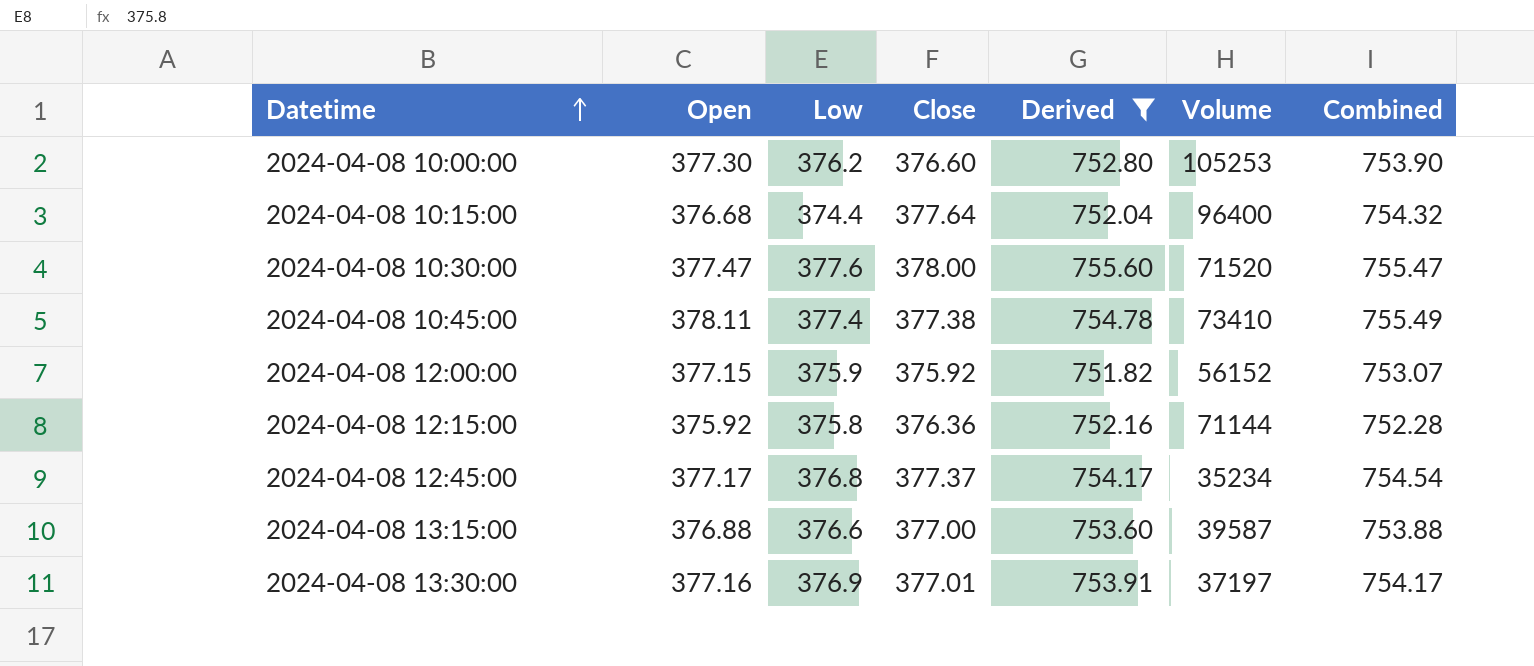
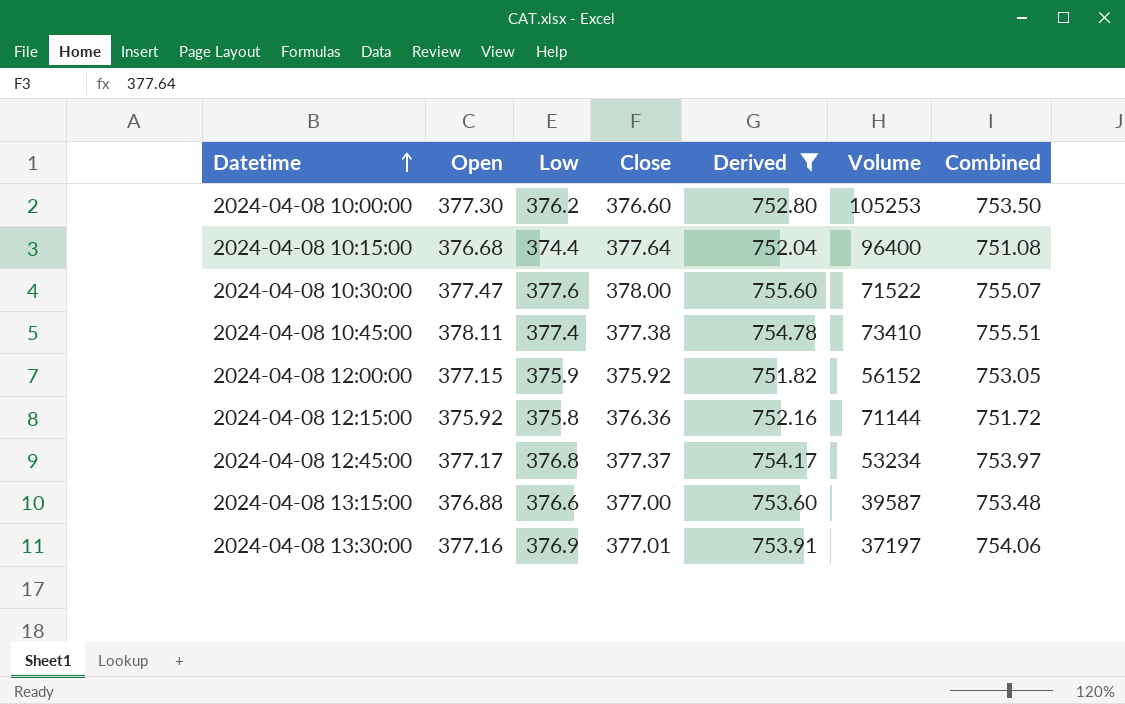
column Combined | formula: [Open] + [Close] -> [Open] + [Low]
2024-04-08 10:30:00 | Volume: 71520 -> 71522
2024-04-08 12:45:00 | Volume: 35234 -> 53234

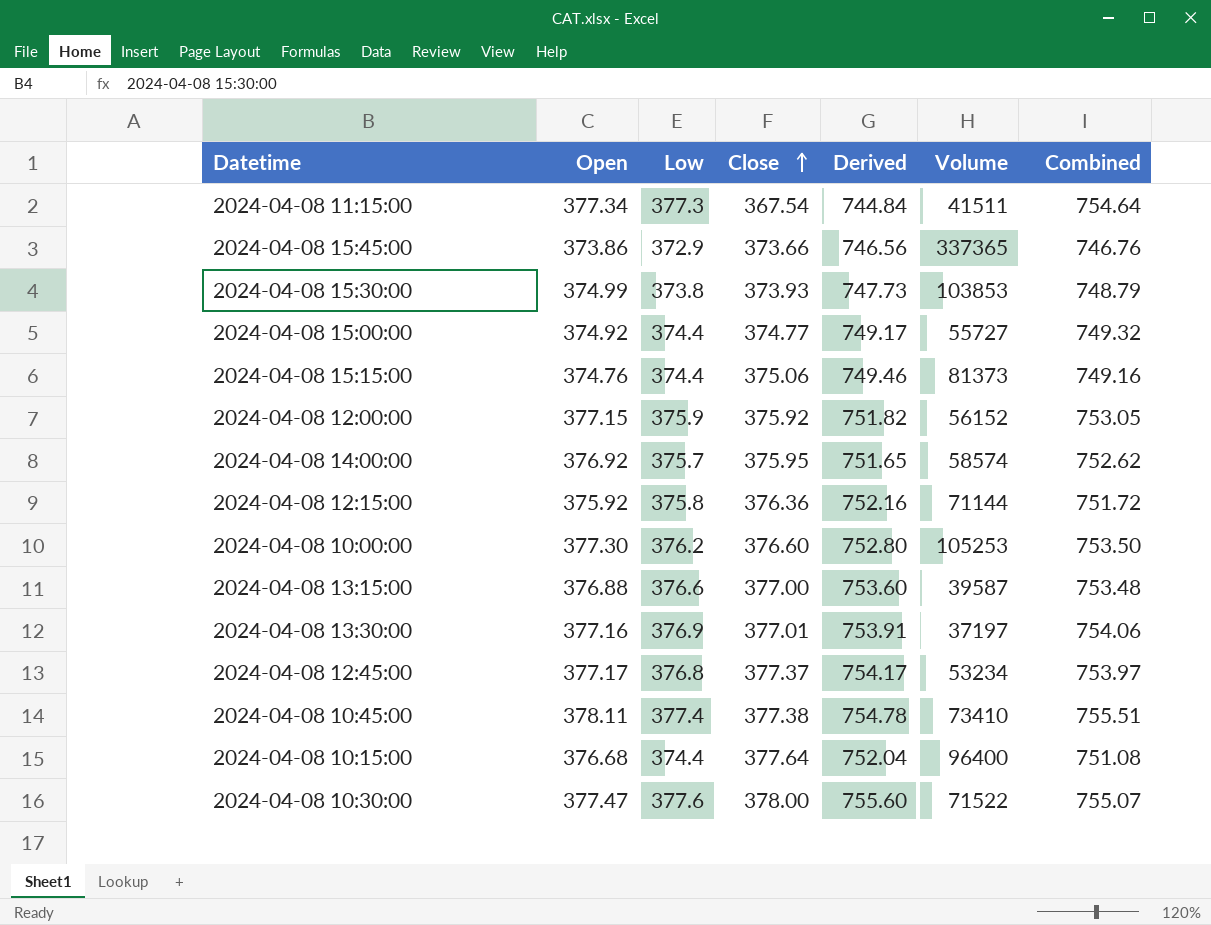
filter: Derived >= 751.82 -> none
row order: Datetime ascending -> Close ascending

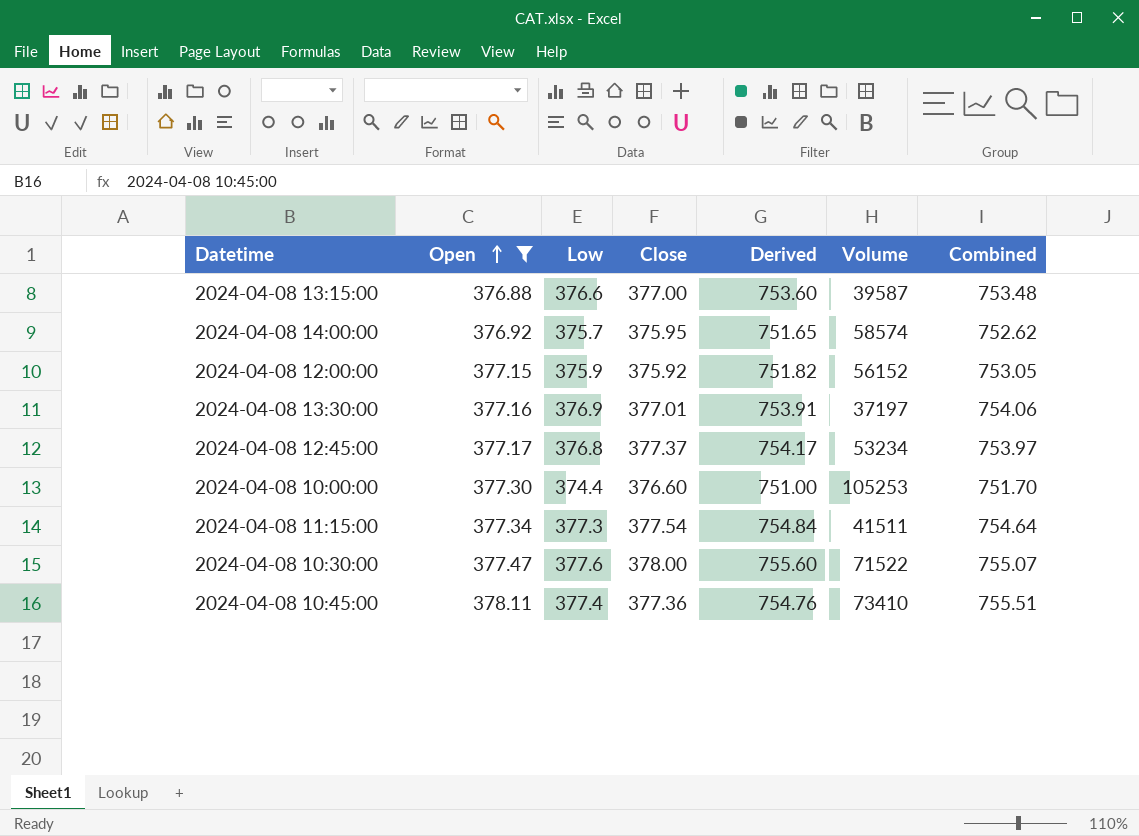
filter: none -> Open >= 376.88
row order: Close ascending -> Open ascending
2024-04-08 10:00:00 | Low: 376.2 -> 374.4
2024-04-08 10:00:00 | Derived: 752.80 -> 751.00
2024-04-08 10:00:00 | Combined: 753.50 -> 751.70
2024-04-08 11:15:00 | Close: 367.54 -> 377.54
2024-04-08 11:15:00 | Derived: 744.84 -> 754.84
2024-04-08 10:45:00 | Close: 377.38 -> 377.36
2024-04-08 10:45:00 | Derived: 754.78 -> 754.76

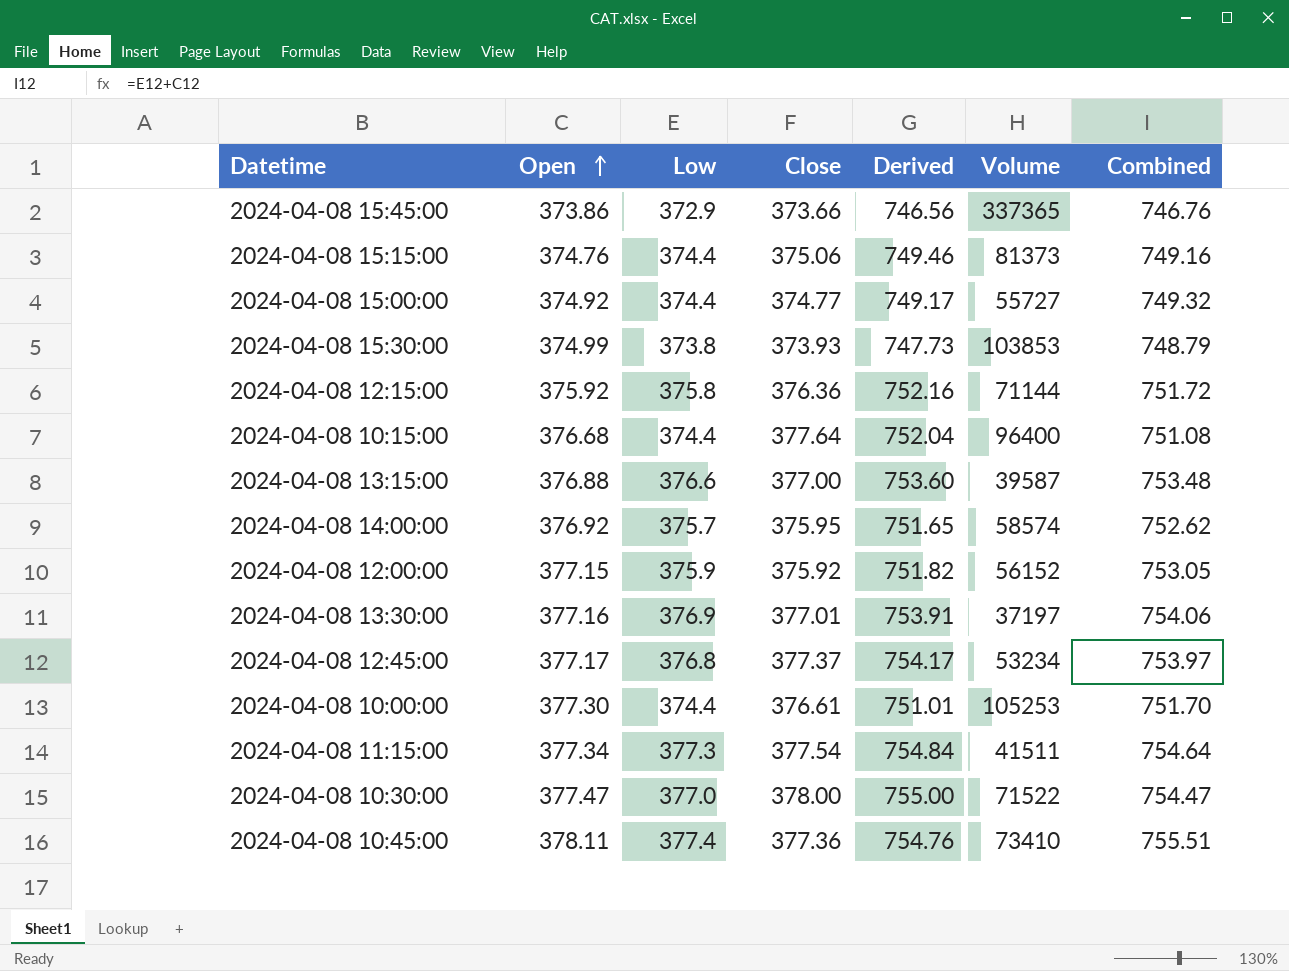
filter: Open >= 376.88 -> none
2024-04-08 10:00:00 | Close: 376.60 -> 376.61
2024-04-08 10:00:00 | Derived: 751.00 -> 751.01
2024-04-08 10:30:00 | Low: 377.6 -> 377.0
2024-04-08 10:30:00 | Derived: 755.60 -> 755.00
2024-04-08 10:30:00 | Combined: 755.07 -> 754.47

